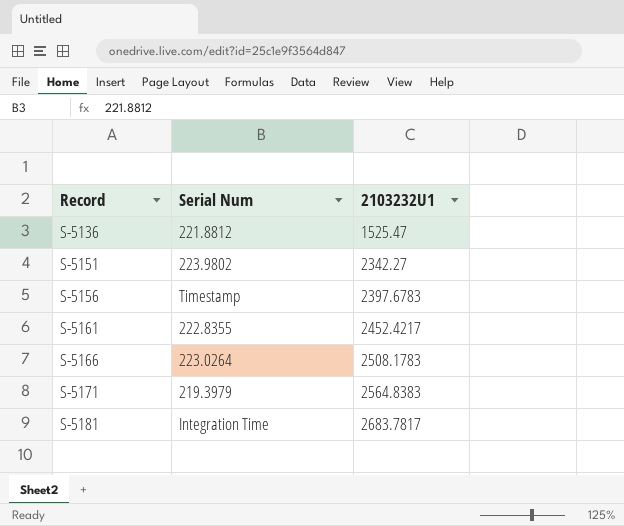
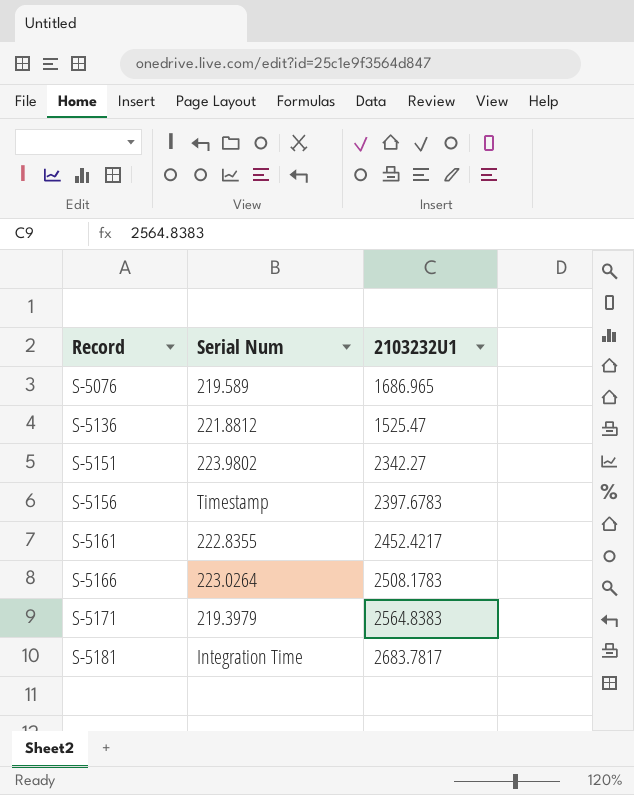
row S-5076: none -> 219.589 | 1686.965

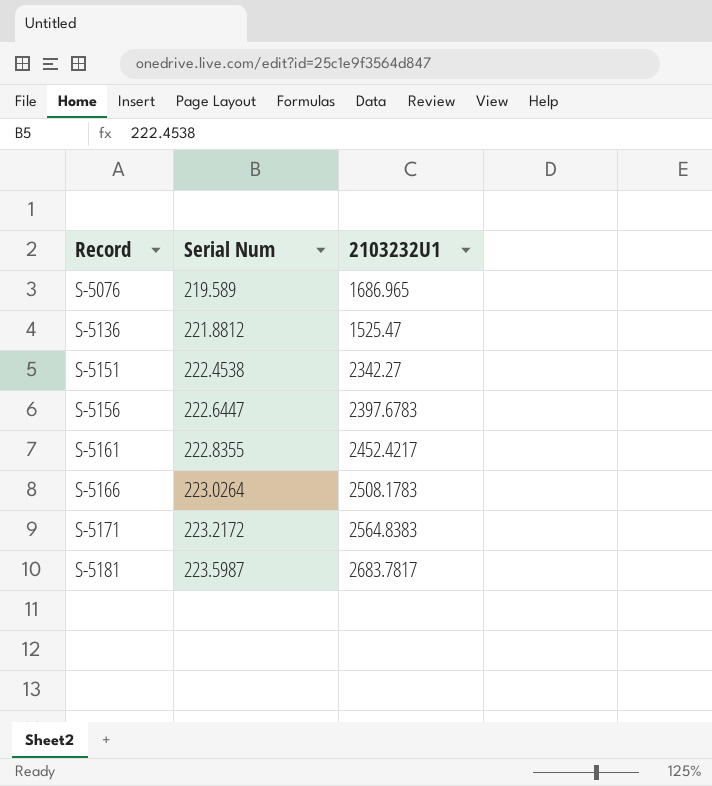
S-5151 | Serial Num: 223.9802 -> 222.4538
S-5156 | Serial Num: Timestamp -> 222.6447
S-5171 | Serial Num: 219.3979 -> 223.2172
S-5181 | Serial Num: Integration Time -> 223.5987

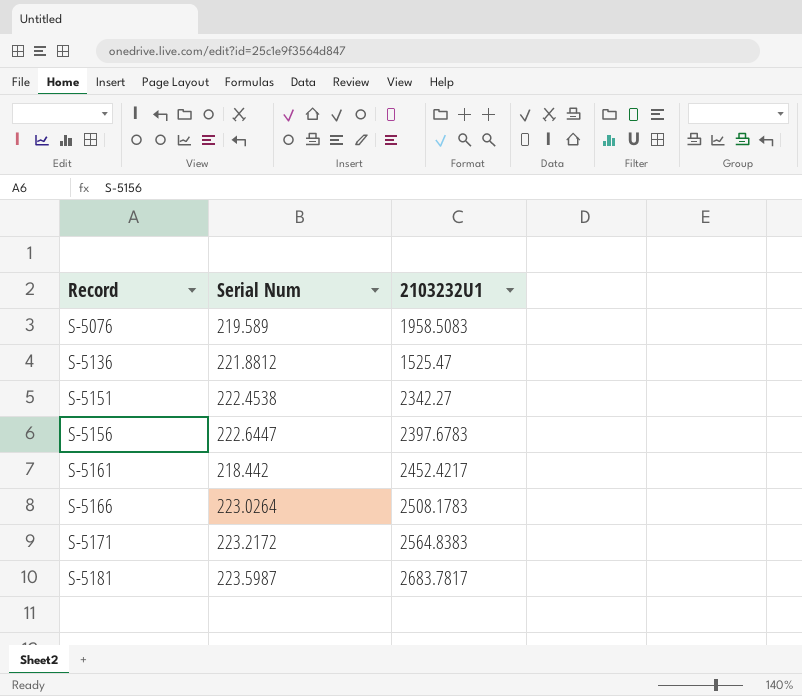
S-5076 | 2103232U1: 1686.965 -> 1958.5083
S-5161 | Serial Num: 222.8355 -> 218.442

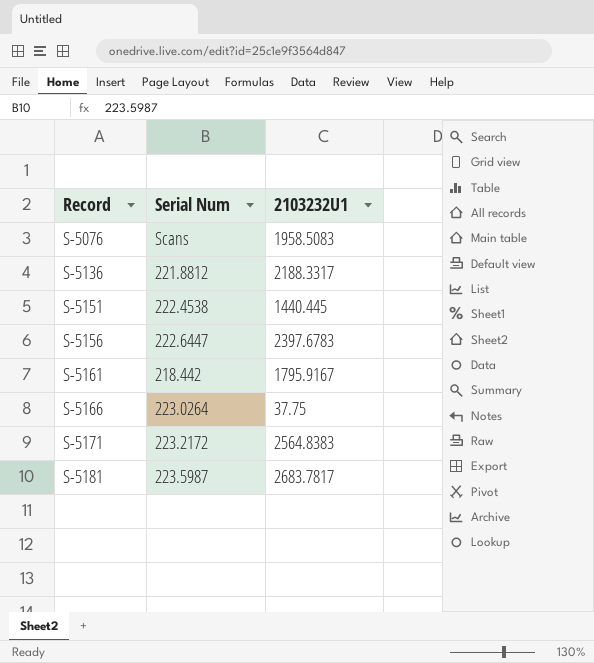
S-5076 | Serial Num: 219.589 -> Scans
S-5136 | 2103232U1: 1525.47 -> 2188.3317
S-5151 | 2103232U1: 2342.27 -> 1440.445
S-5161 | 2103232U1: 2452.4217 -> 1795.9167
S-5166 | 2103232U1: 2508.1783 -> 37.75

